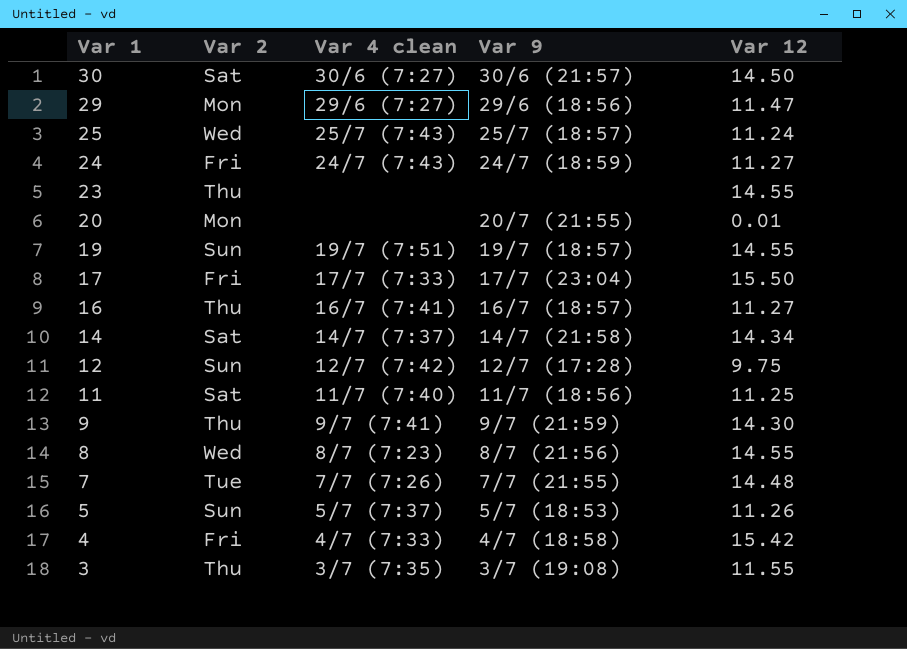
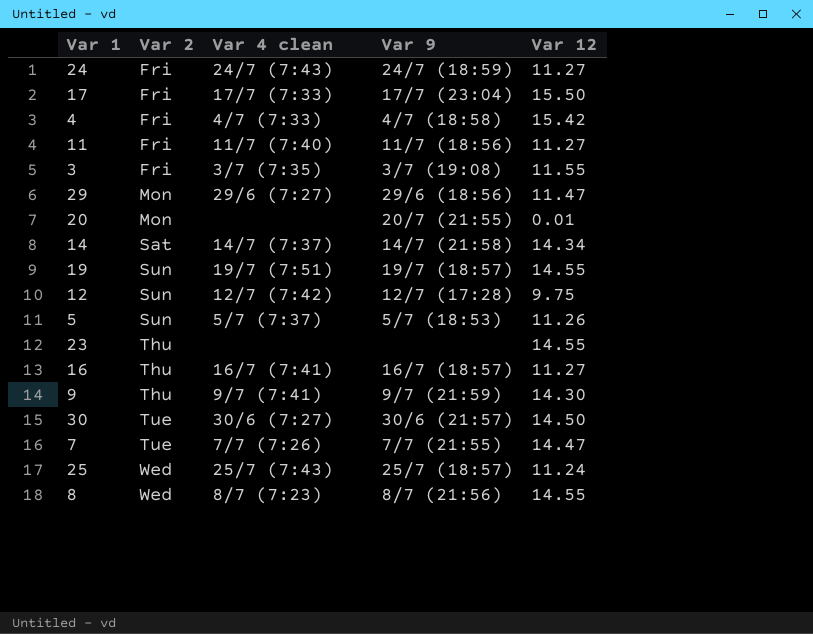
row order: Var 1 descending -> Var 2 ascending
11 | Var 2: Sat -> Fri
11 | Var 12: 11.25 -> 11.27
3 | Var 2: Thu -> Fri
30 | Var 2: Sat -> Tue
7 | Var 12: 14.48 -> 14.47

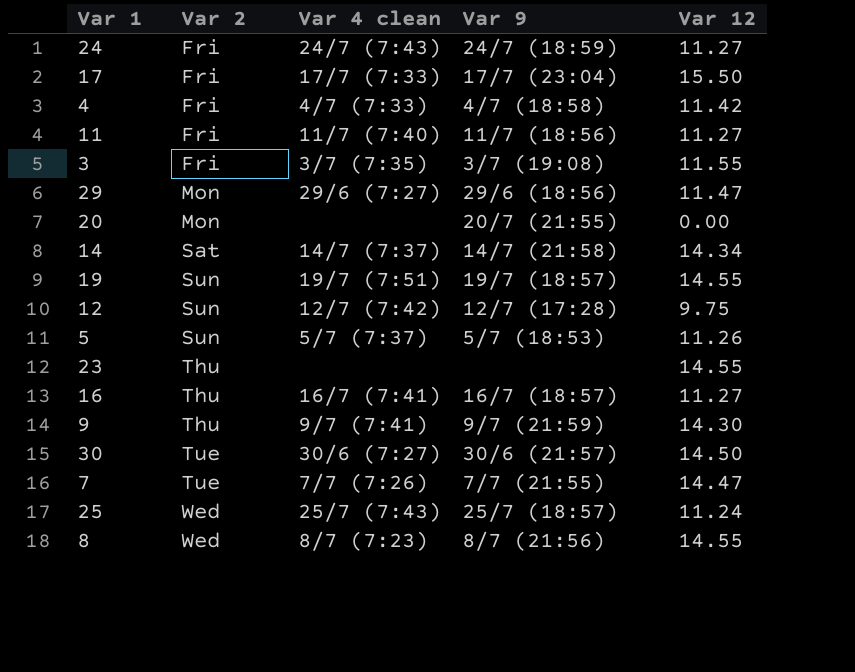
4 | Var 12: 15.42 -> 11.42
20 | Var 12: 0.01 -> 0.00

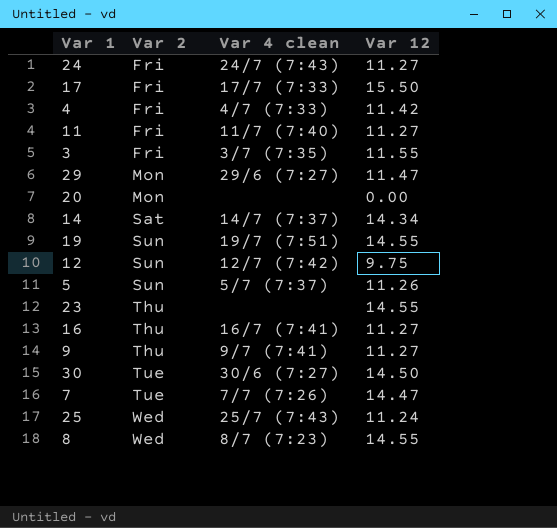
column Var 9 | position: 4 -> none
9 | Var 12: 14.30 -> 11.27

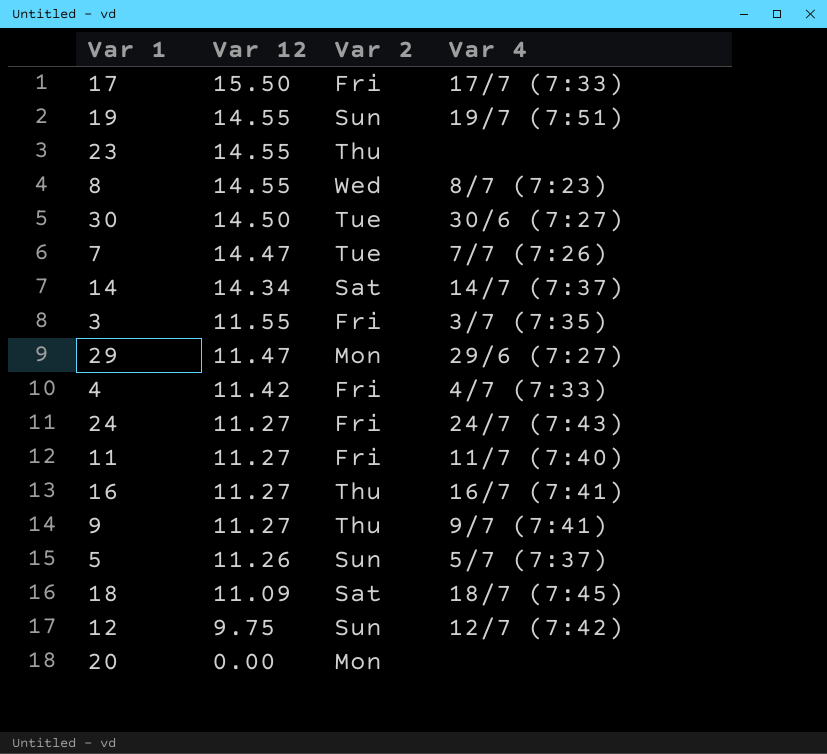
row order: Var 2 ascending -> Var 12 descending
column Var 12 | position: 4 -> 2
column name: Var 4 clean -> Var 4
row 25: Wed | 25/7 (7:43) | 11.24 -> none
row 18: none -> 11.09 | Sat | 18/7 (7:45)

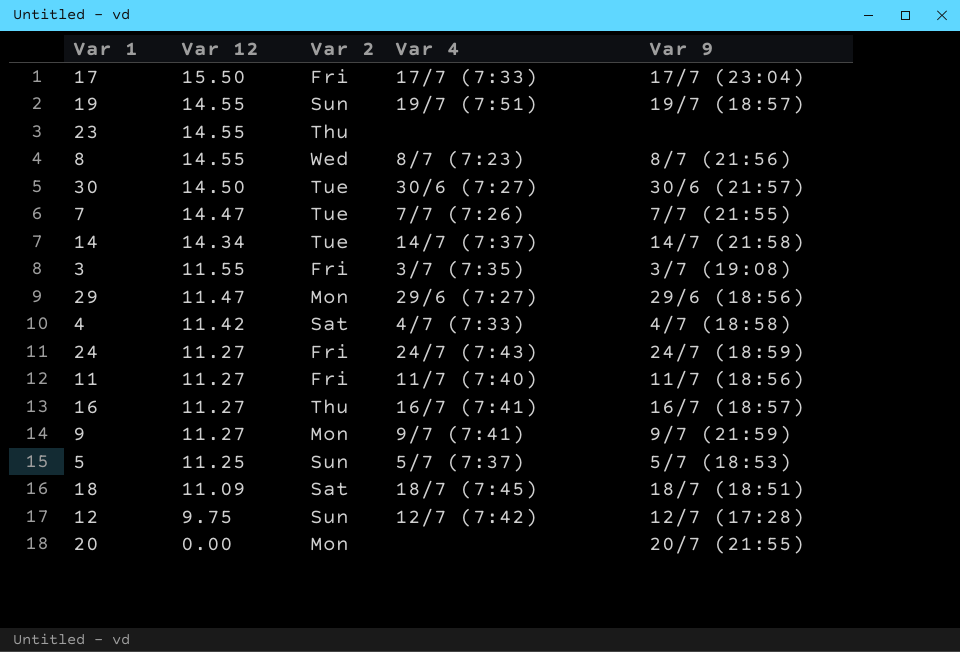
column Var 9 | position: none -> 5
14 | Var 2: Sat -> Tue
4 | Var 2: Fri -> Sat
9 | Var 2: Thu -> Mon
5 | Var 12: 11.26 -> 11.25

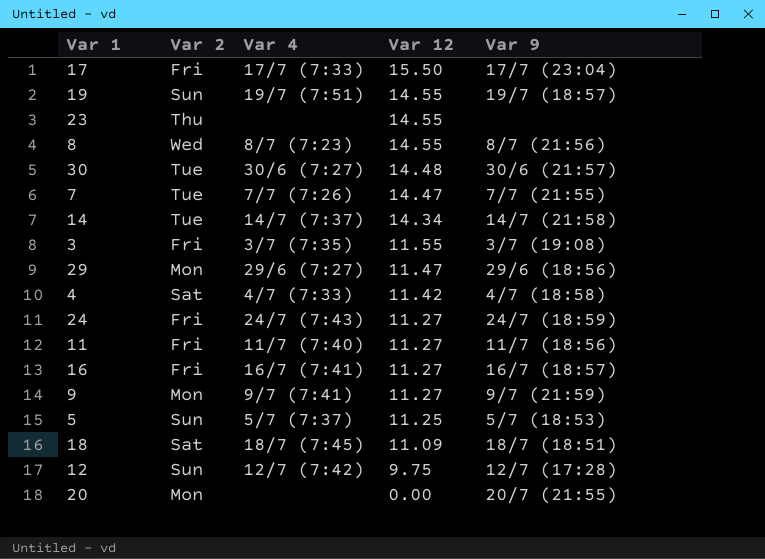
column Var 12 | position: 2 -> 4
30 | Var 12: 14.50 -> 14.48
16 | Var 2: Thu -> Fri

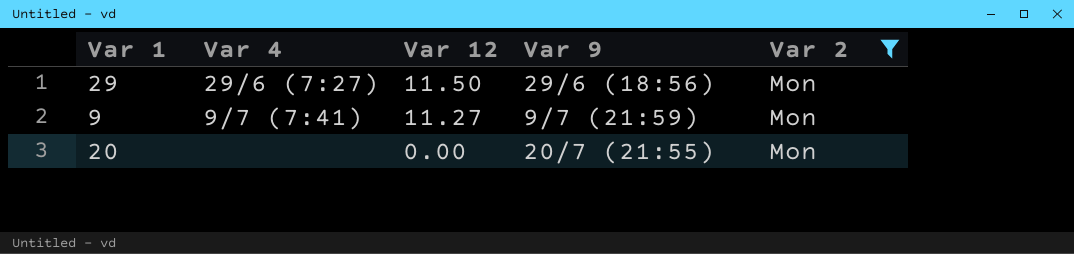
filter: none -> Var 2 = Mon
column Var 2 | position: 2 -> 5
29 | Var 12: 11.47 -> 11.50

